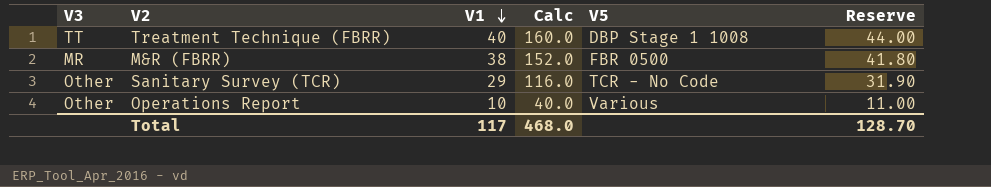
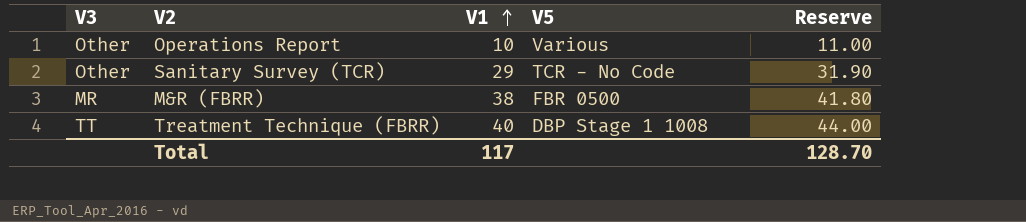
row order: V1 descending -> V1 ascending
column Calc | formula: [V1] * 4 -> none

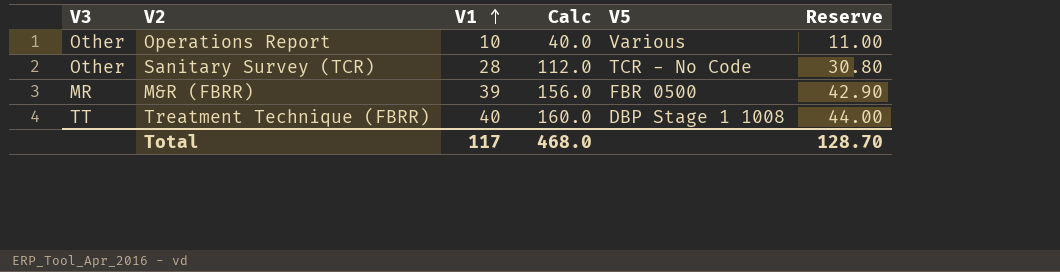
column Calc | formula: none -> [V1] * 4
Sanitary Survey (TCR) | V1: 29 -> 28
Sanitary Survey (TCR) | Reserve: 31.90 -> 30.80
M&R (FBRR) | V1: 38 -> 39
M&R (FBRR) | Reserve: 41.80 -> 42.90

